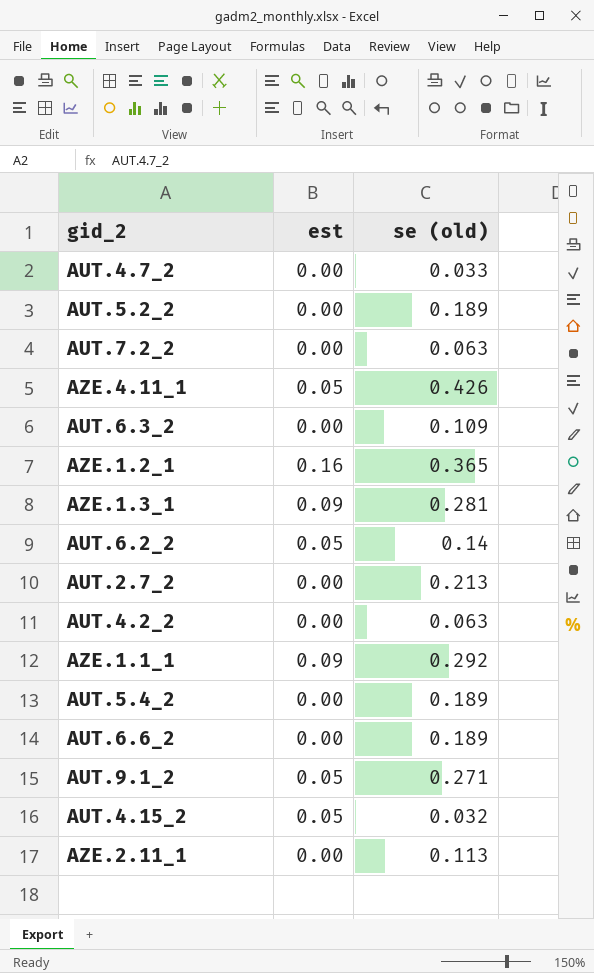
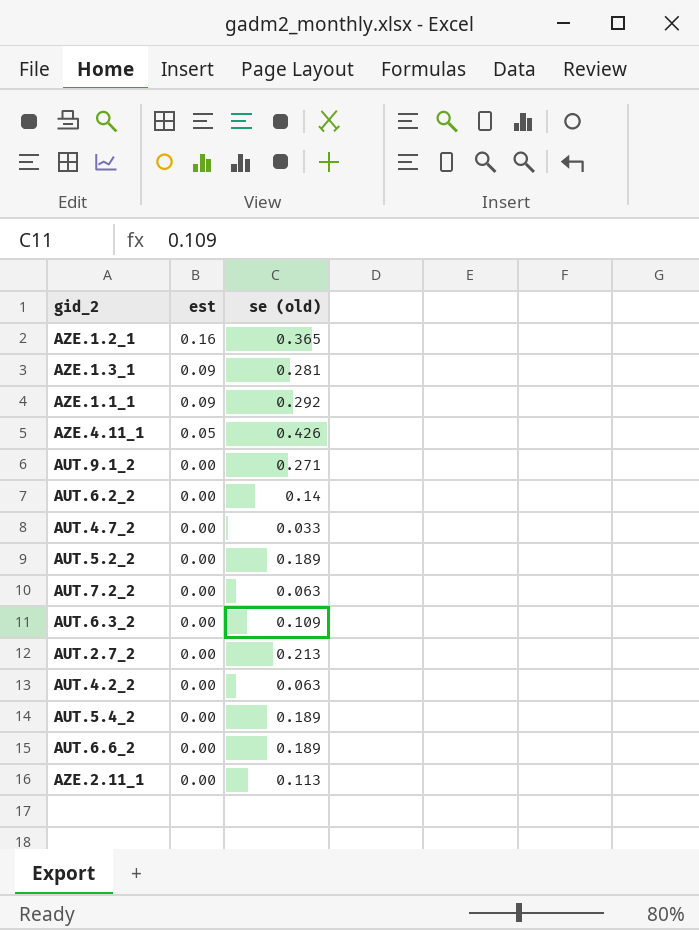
row order: none -> est descending
row AUT.4.15_2: 0.05 | 0.032 -> none
AUT.9.1_2 | est: 0.05 -> 0.00
AUT.6.2_2 | est: 0.05 -> 0.00

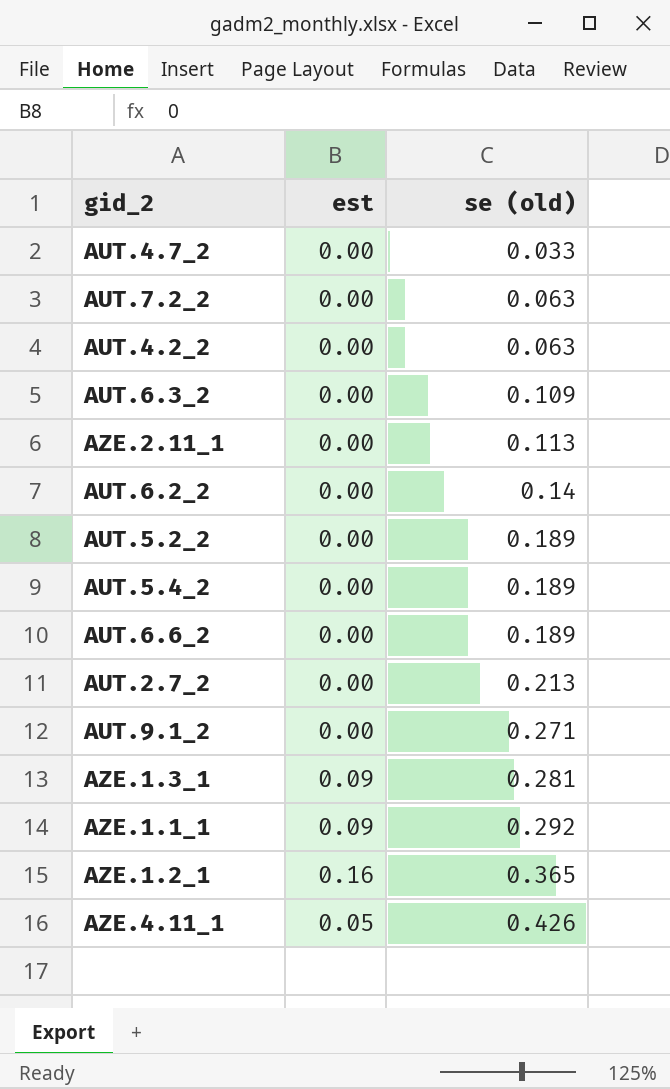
row order: est descending -> se (old) ascending

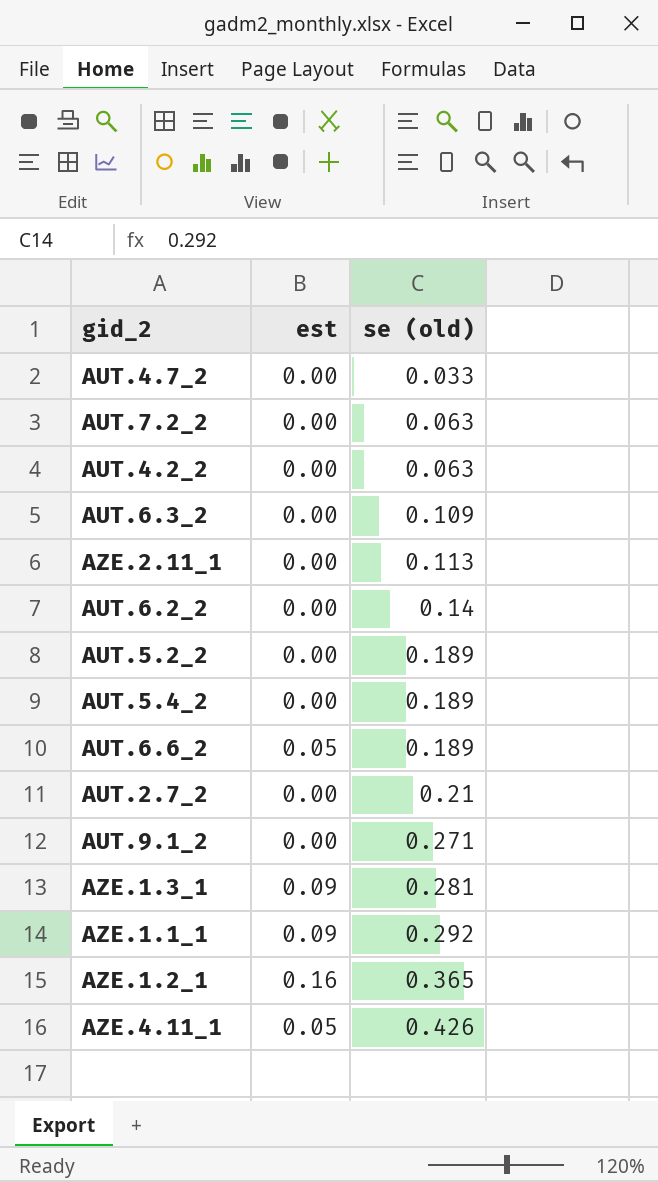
AUT.6.6_2 | est: 0.00 -> 0.05
AUT.2.7_2 | se (old): 0.213 -> 0.21

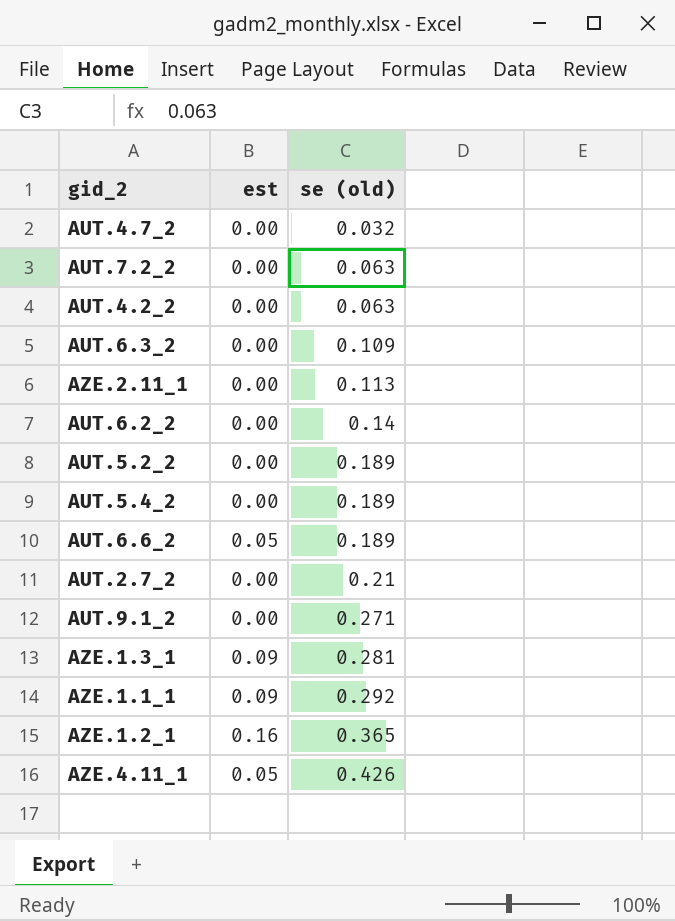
AUT.4.7_2 | se (old): 0.033 -> 0.032

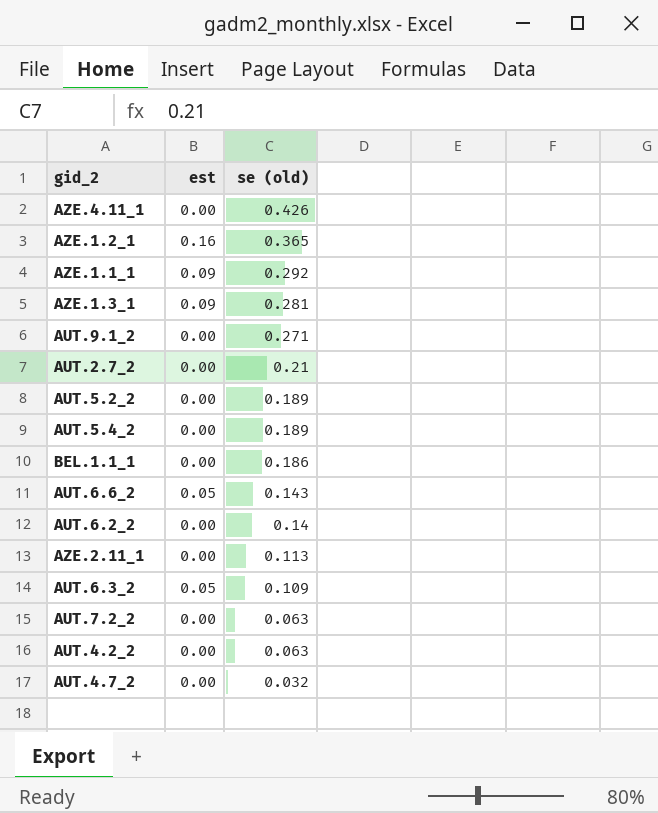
row order: se (old) ascending -> se (old) descending
AZE.4.11_1 | est: 0.05 -> 0.00
row BEL.1.1_1: none -> 0.00 | 0.186
AUT.6.6_2 | se (old): 0.189 -> 0.143
AUT.6.3_2 | est: 0.00 -> 0.05

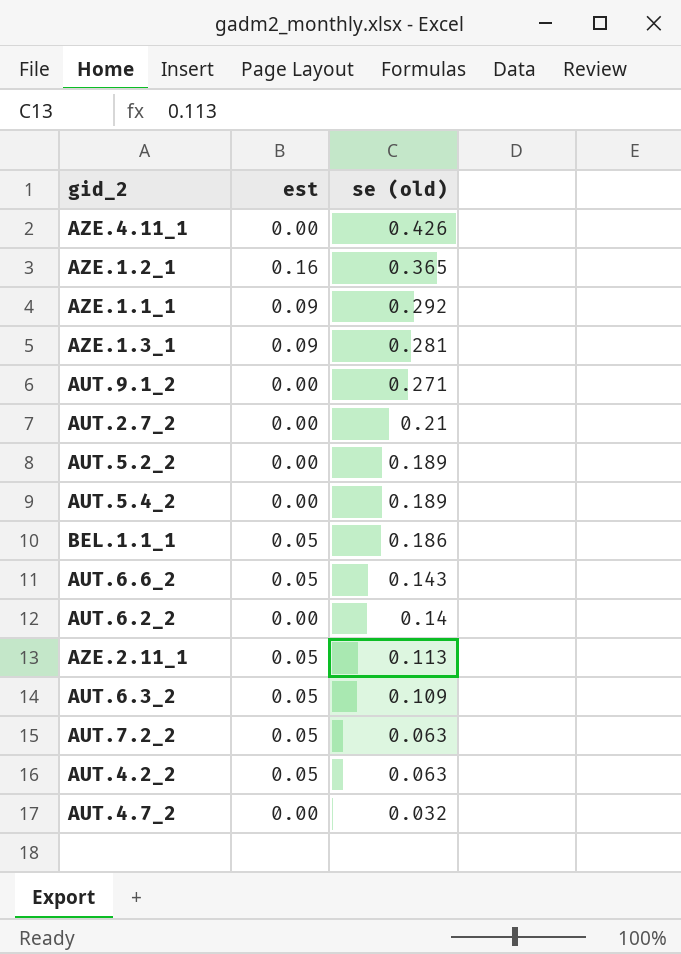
BEL.1.1_1 | est: 0.00 -> 0.05
AZE.2.11_1 | est: 0.00 -> 0.05
AUT.7.2_2 | est: 0.00 -> 0.05
AUT.4.2_2 | est: 0.00 -> 0.05

